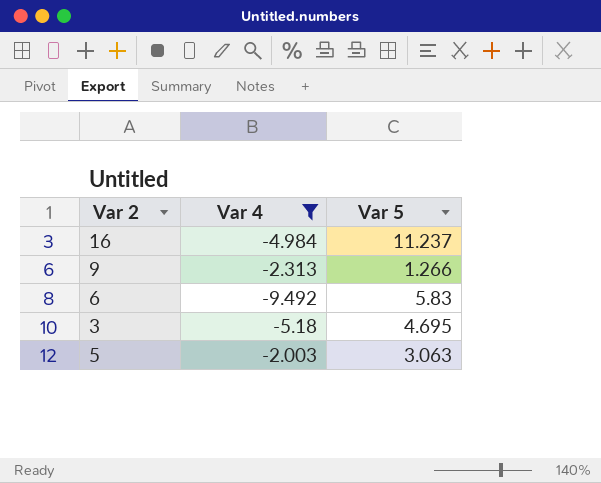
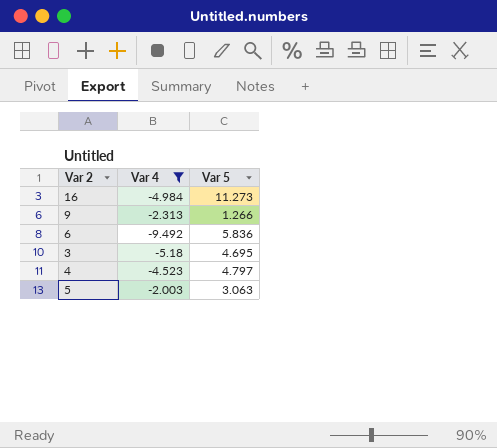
16 | Var 5: 11.237 -> 11.273
6 | Var 5: 5.83 -> 5.836
row 4: none -> -4.523 | 4.797

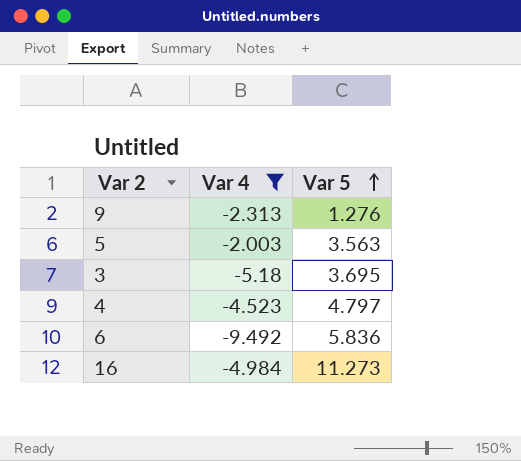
row order: none -> Var 5 ascending
9 | Var 5: 1.266 -> 1.276
5 | Var 5: 3.063 -> 3.563
3 | Var 5: 4.695 -> 3.695

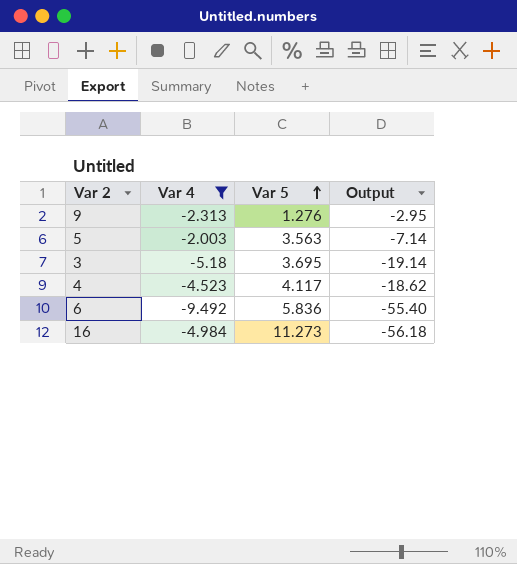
column Output | formula: none -> [Var 4] * [Var 5]
4 | Var 5: 4.797 -> 4.117

